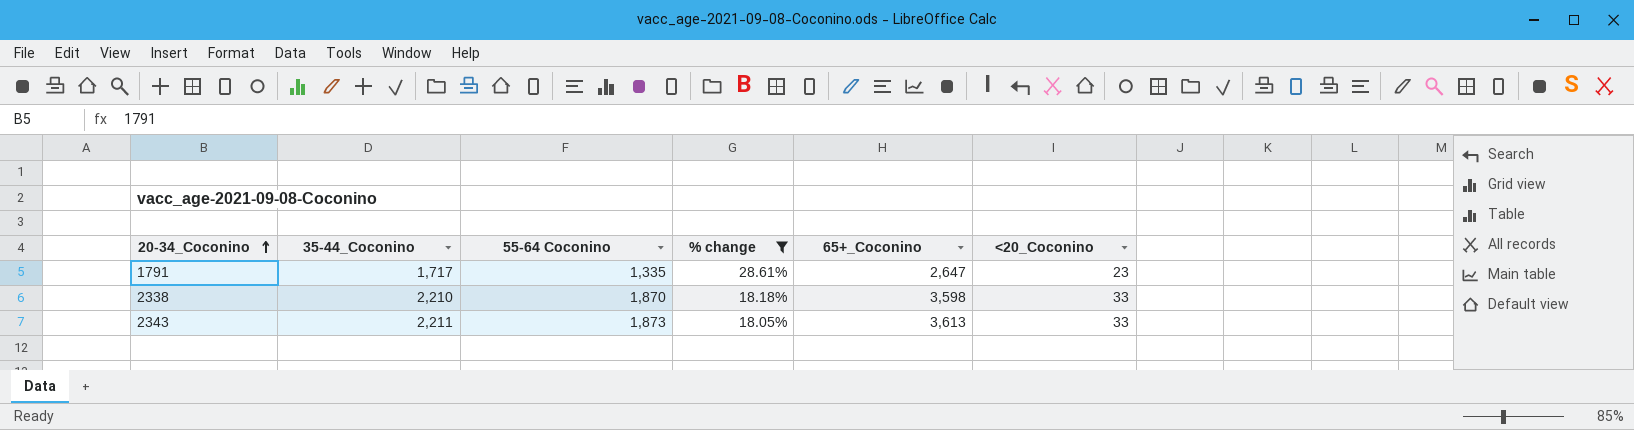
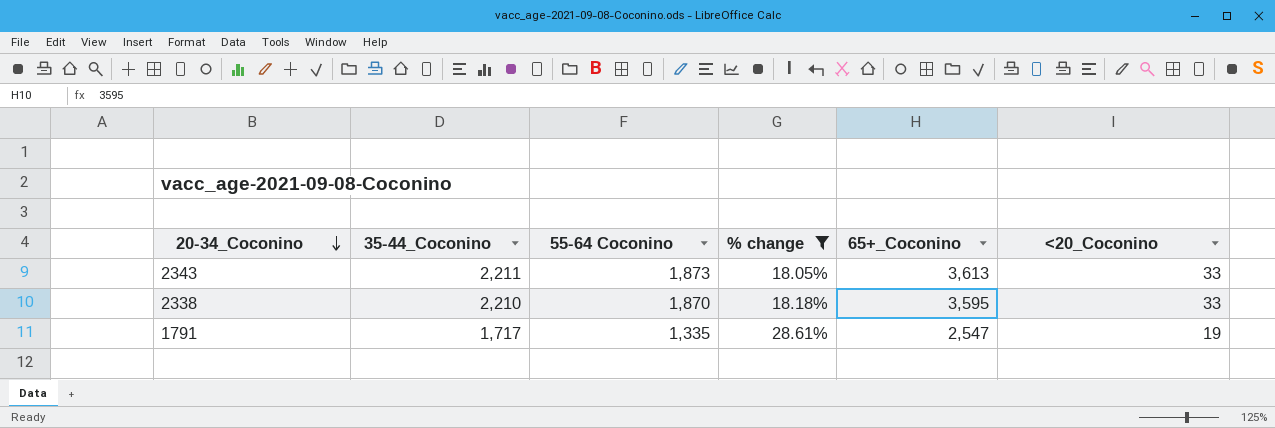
row order: 20-34_Coconino ascending -> 20-34_Coconino descending
2338 | 65+_Coconino: 3,598 -> 3,595
1791 | 65+_Coconino: 2,647 -> 2,547
1791 | <20_Coconino: 23 -> 19

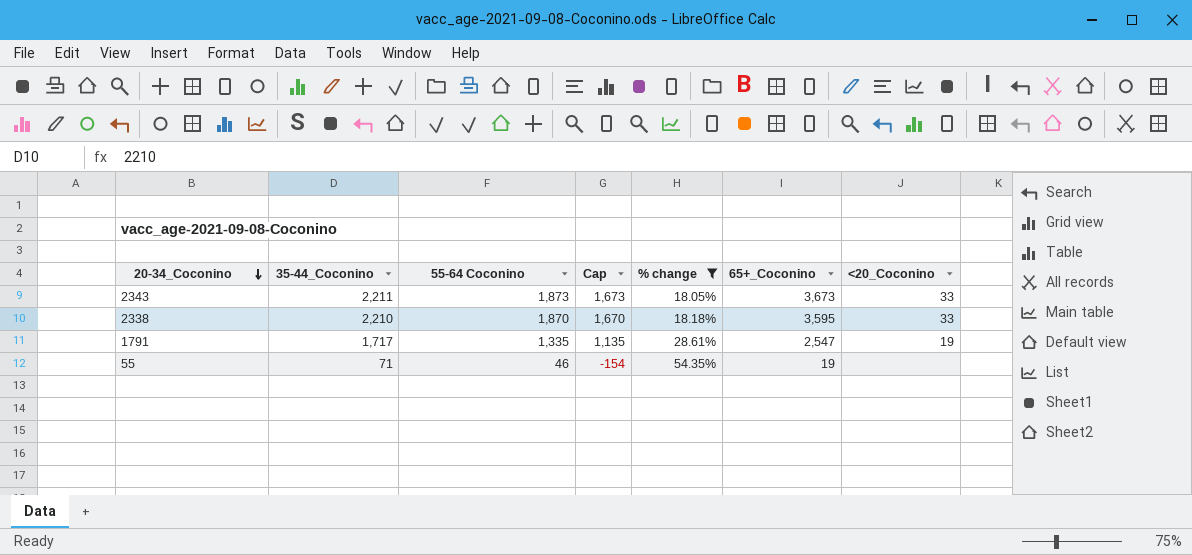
column Cap | formula: none -> [55-64 Coconino] - 200
2343 | 65+_Coconino: 3,613 -> 3,673
row 55: none -> 71 | 46 | -154 | 54.35% | 19 | none

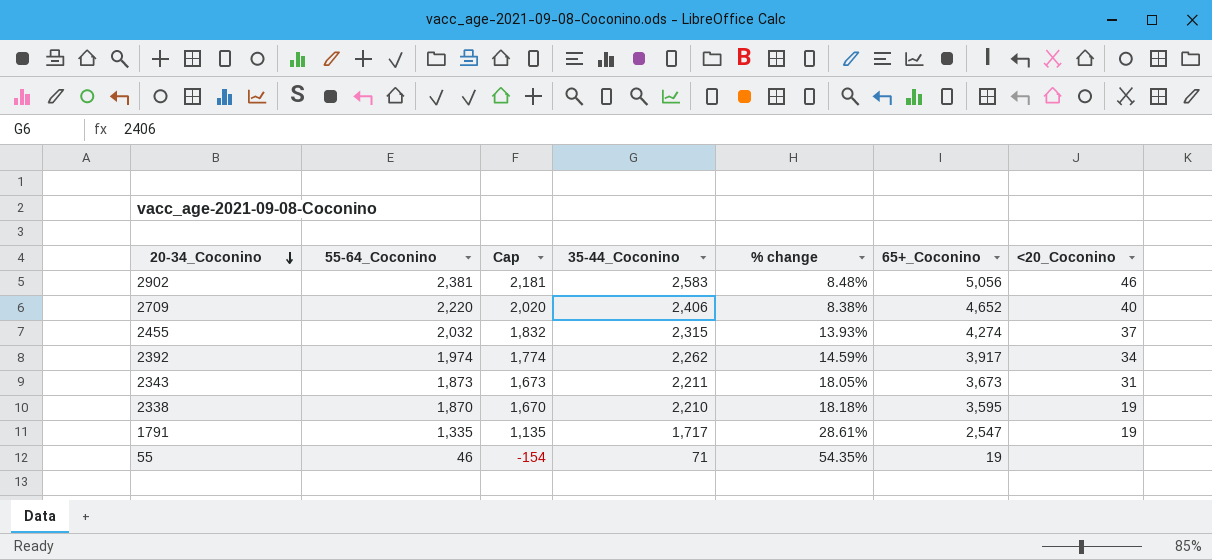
filter: % change >= 18.05% -> none
column name: 55-64 Coconino -> 55-64_Coconino
column 35-44_Coconino | position: 2 -> 4
2343 | <20_Coconino: 33 -> 31
2338 | <20_Coconino: 33 -> 19

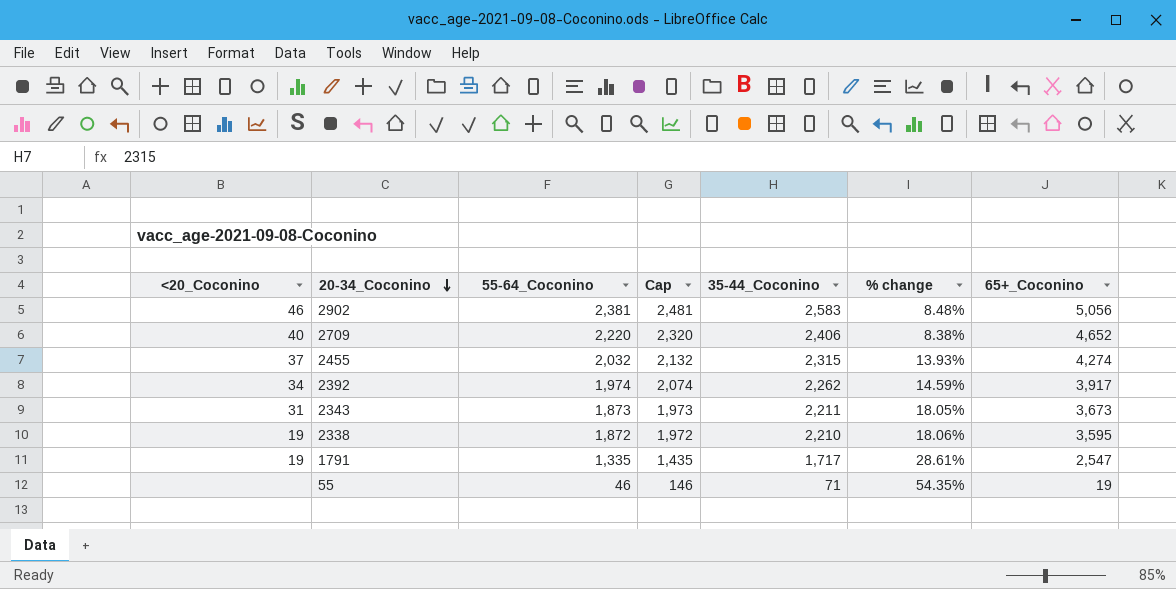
column <20_Coconino | position: 7 -> 1
column Cap | formula: [55-64_Coconino] - 200 -> [55-64_Coconino] + 100
2338 | 55-64_Coconino: 1,870 -> 1,872
2338 | % change: 18.18% -> 18.06%

